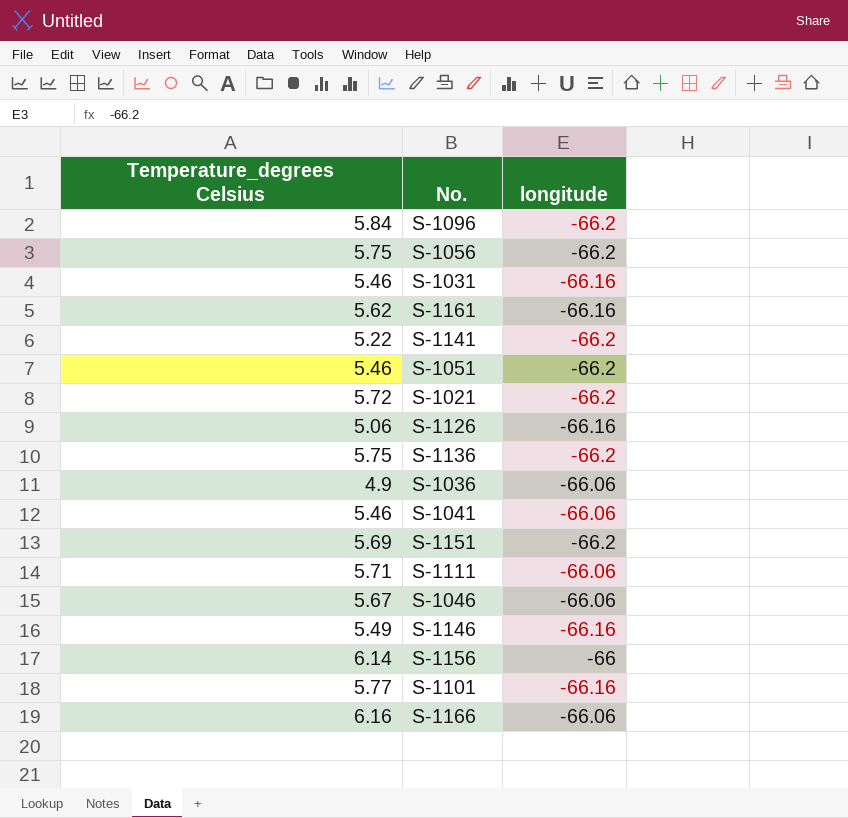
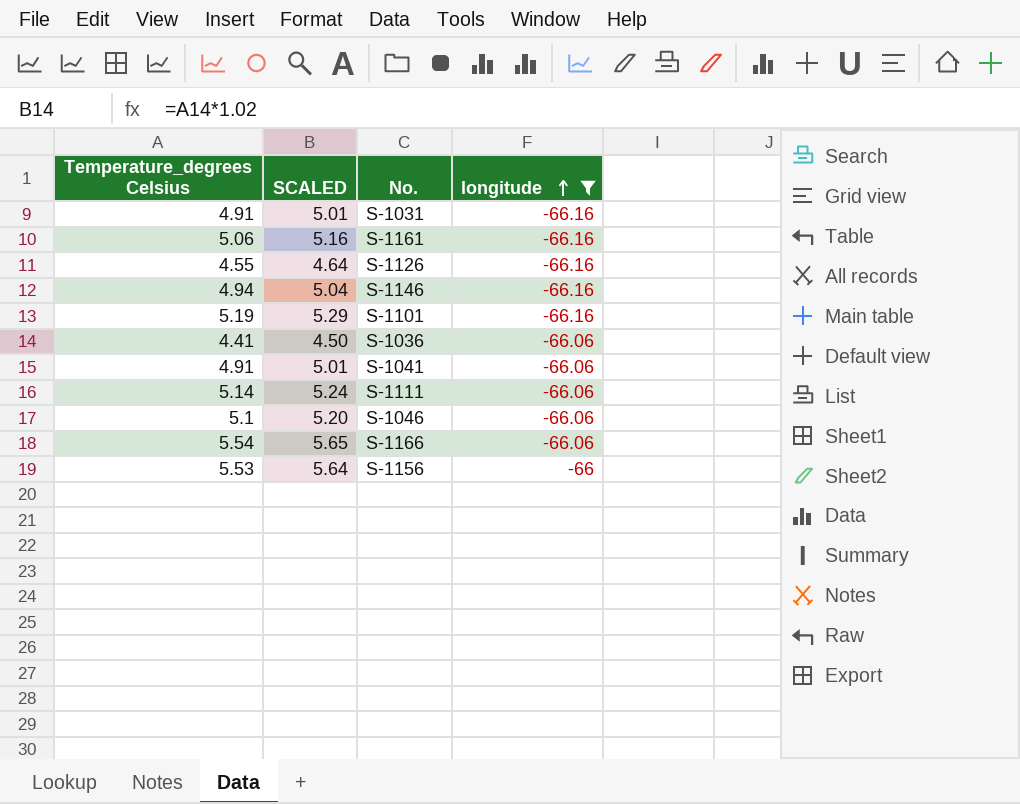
filter: none -> longitude != -66.2
row order: none -> longitude ascending
column SCALED | formula: none -> [Temperature_degrees Celsius] * 1.02
S-1031 | Temperature_degrees Celsius: 5.46 -> 4.91
S-1161 | Temperature_degrees Celsius: 5.62 -> 5.06
S-1126 | Temperature_degrees Celsius: 5.06 -> 4.55
S-1146 | Temperature_degrees Celsius: 5.49 -> 4.94
S-1101 | Temperature_degrees Celsius: 5.77 -> 5.19
S-1036 | Temperature_degrees Celsius: 4.9 -> 4.41
S-1041 | Temperature_degrees Celsius: 5.46 -> 4.91
S-1111 | Temperature_degrees Celsius: 5.71 -> 5.14
S-1046 | Temperature_degrees Celsius: 5.67 -> 5.1
S-1166 | Temperature_degrees Celsius: 6.16 -> 5.54
S-1156 | Temperature_degrees Celsius: 6.14 -> 5.53

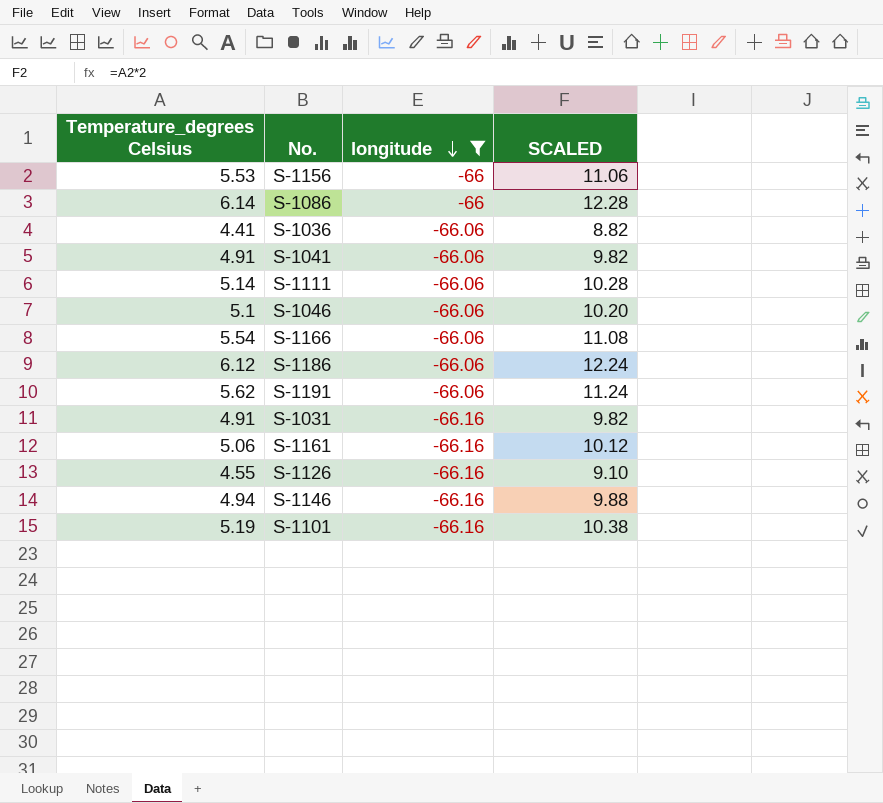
row order: longitude ascending -> longitude descending
column SCALED | formula: [Temperature_degrees Celsius] * 1.02 -> [Temperature_degrees Celsius] * 2
column SCALED | position: 2 -> 4
row S-1086: none -> 6.14 | -66 | 12.28
row S-1186: none -> 6.12 | -66.06 | 12.24
row S-1191: none -> 5.62 | -66.06 | 11.24

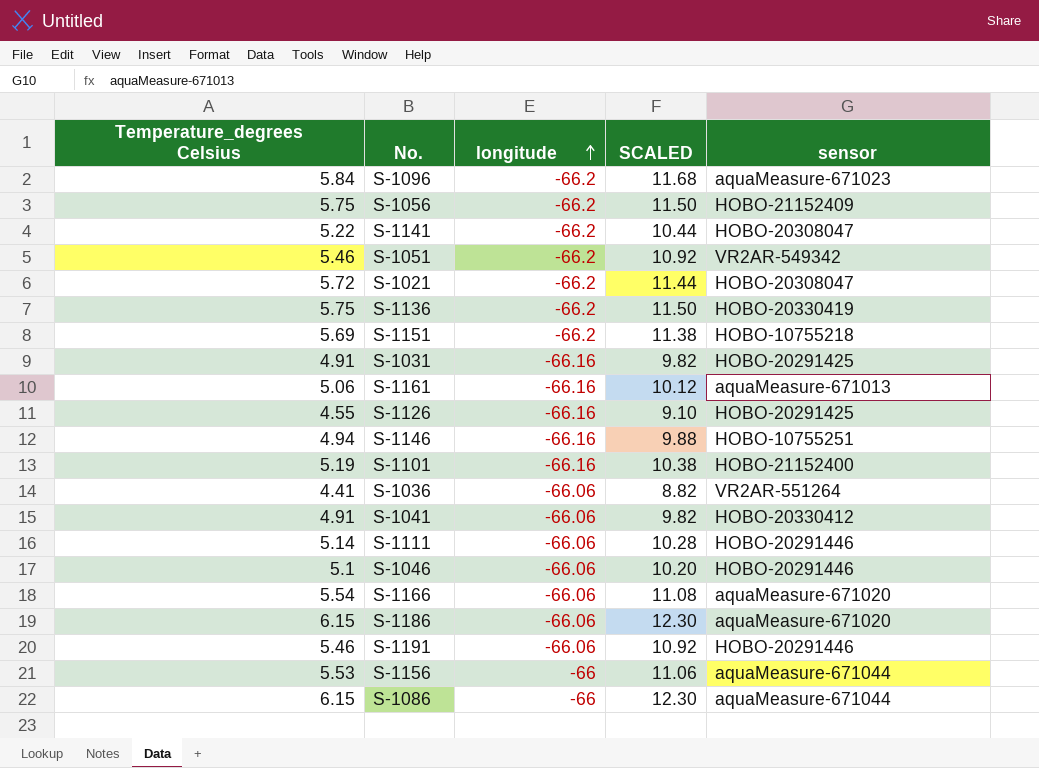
filter: longitude != -66.2 -> none
row order: longitude descending -> longitude ascending
column sensor | position: none -> 5
S-1186 | Temperature_degrees Celsius: 6.12 -> 6.15
S-1186 | SCALED: 12.24 -> 12.30
S-1191 | Temperature_degrees Celsius: 5.62 -> 5.46
S-1191 | SCALED: 11.24 -> 10.92
S-1086 | Temperature_degrees Celsius: 6.14 -> 6.15
S-1086 | SCALED: 12.28 -> 12.30

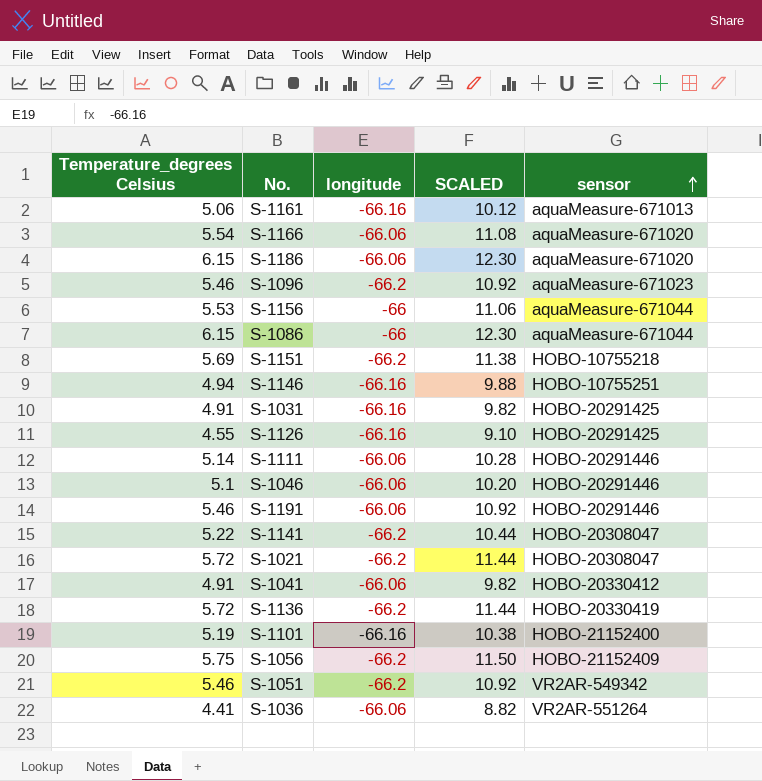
row order: longitude ascending -> sensor ascending
S-1096 | Temperature_degrees Celsius: 5.84 -> 5.46
S-1096 | SCALED: 11.68 -> 10.92
S-1136 | Temperature_degrees Celsius: 5.75 -> 5.72
S-1136 | SCALED: 11.50 -> 11.44

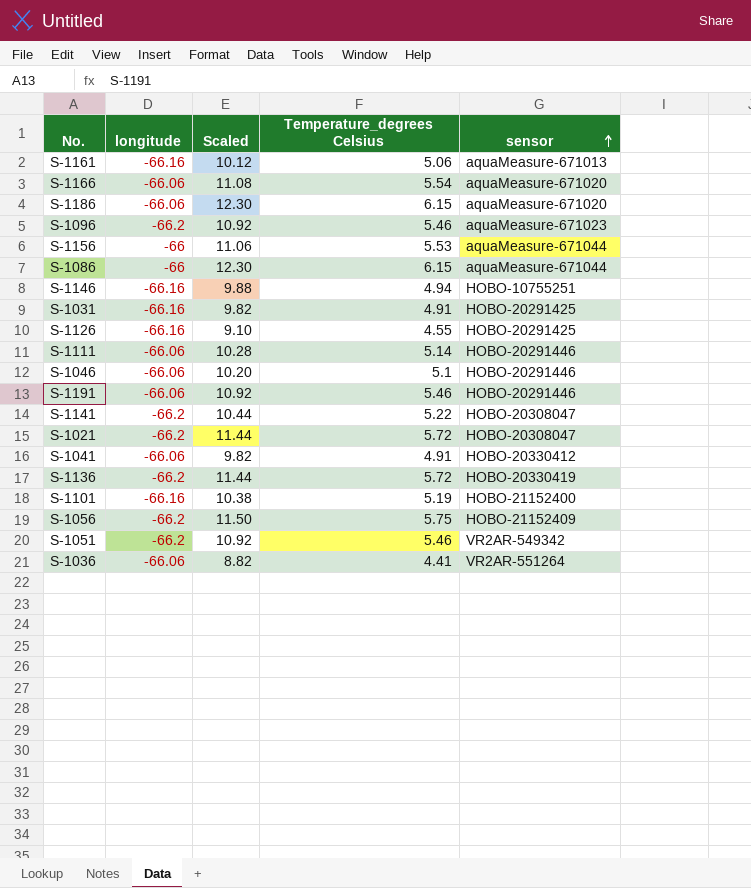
column name: SCALED -> Scaled
column Temperature_degrees Celsius | position: 1 -> 4
row S-1151: 5.69 | -66.2 | 11.38 | HOBO-10755218 -> none

